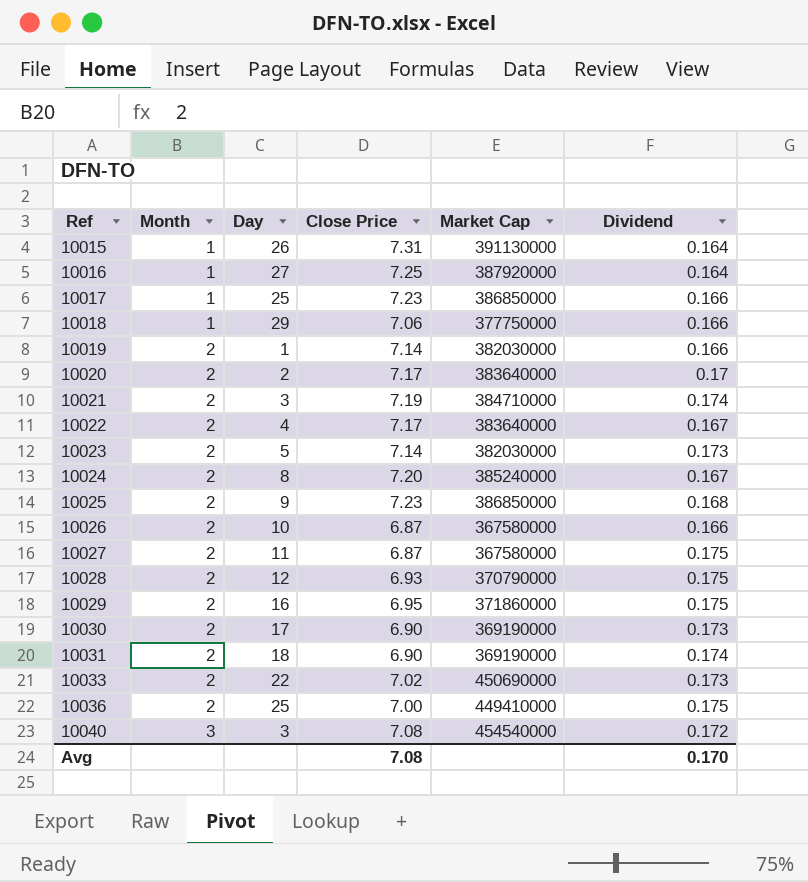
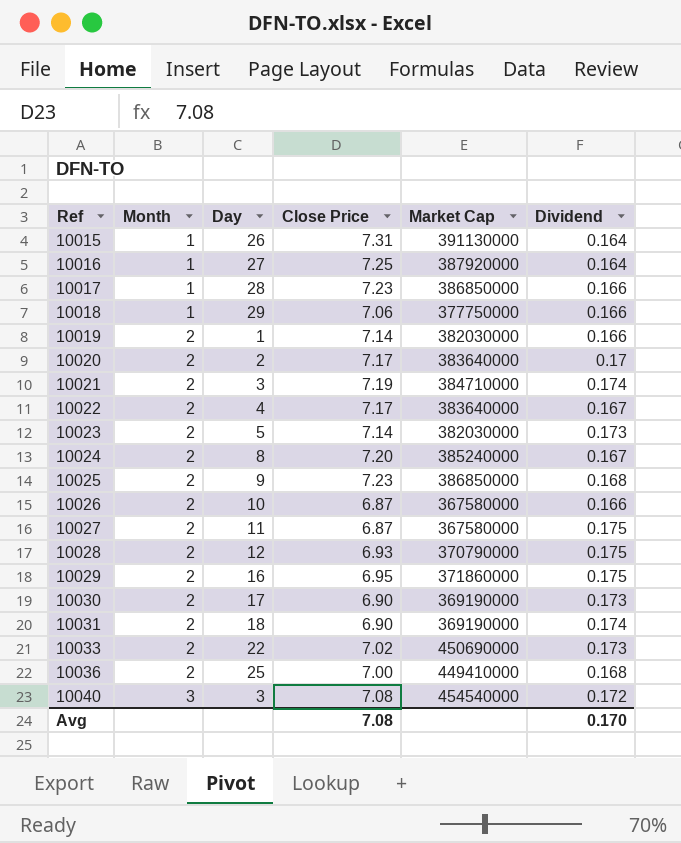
10017 | Day: 25 -> 28
10036 | Dividend: 0.175 -> 0.168

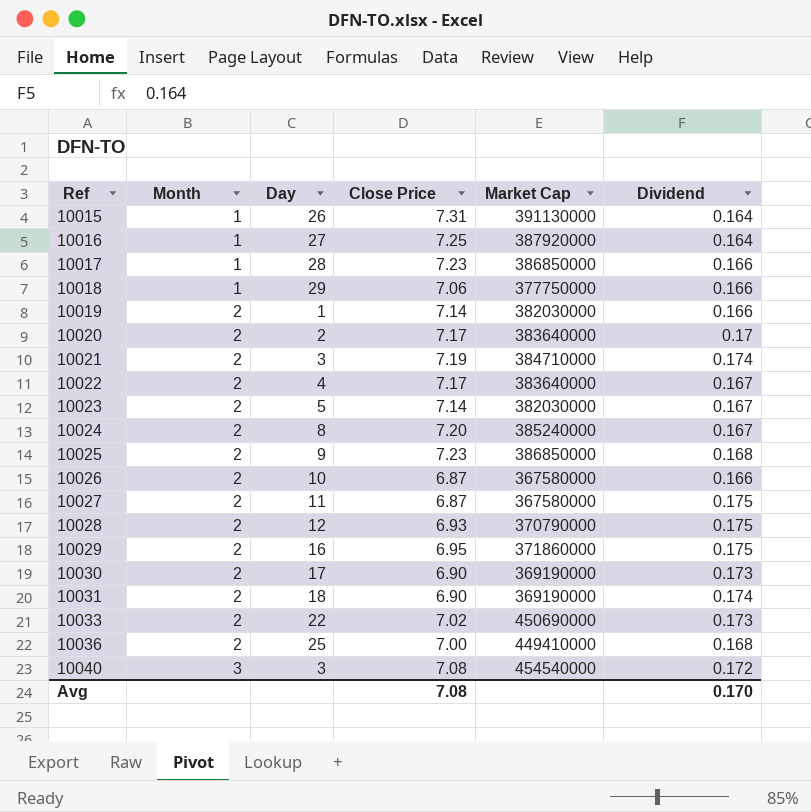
10023 | Dividend: 0.173 -> 0.167

